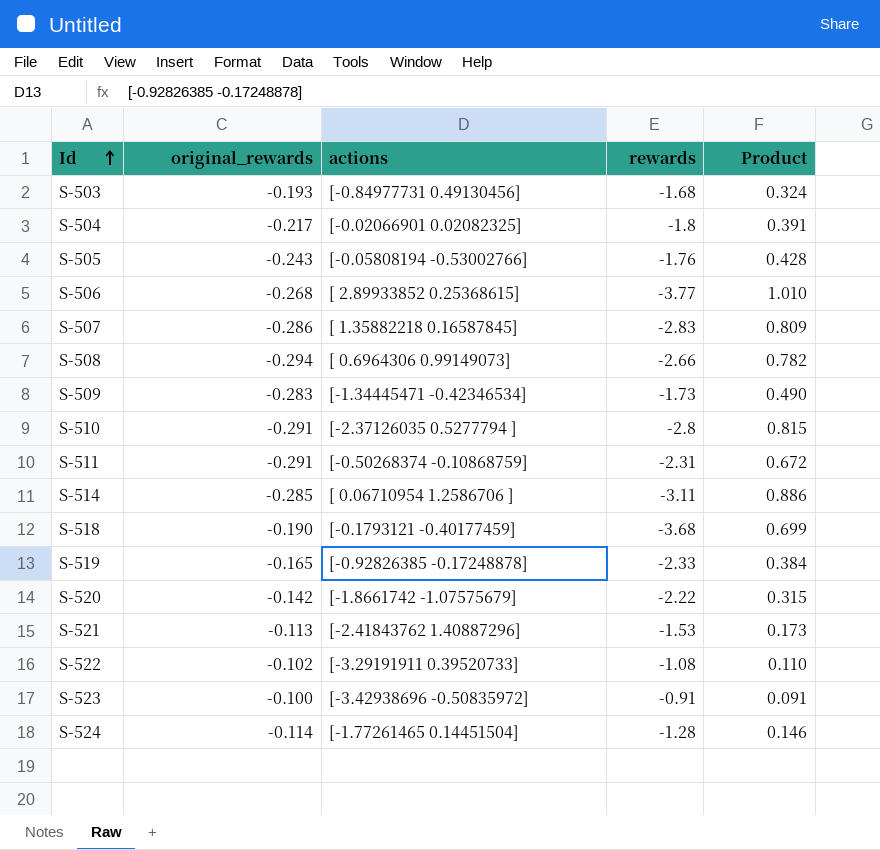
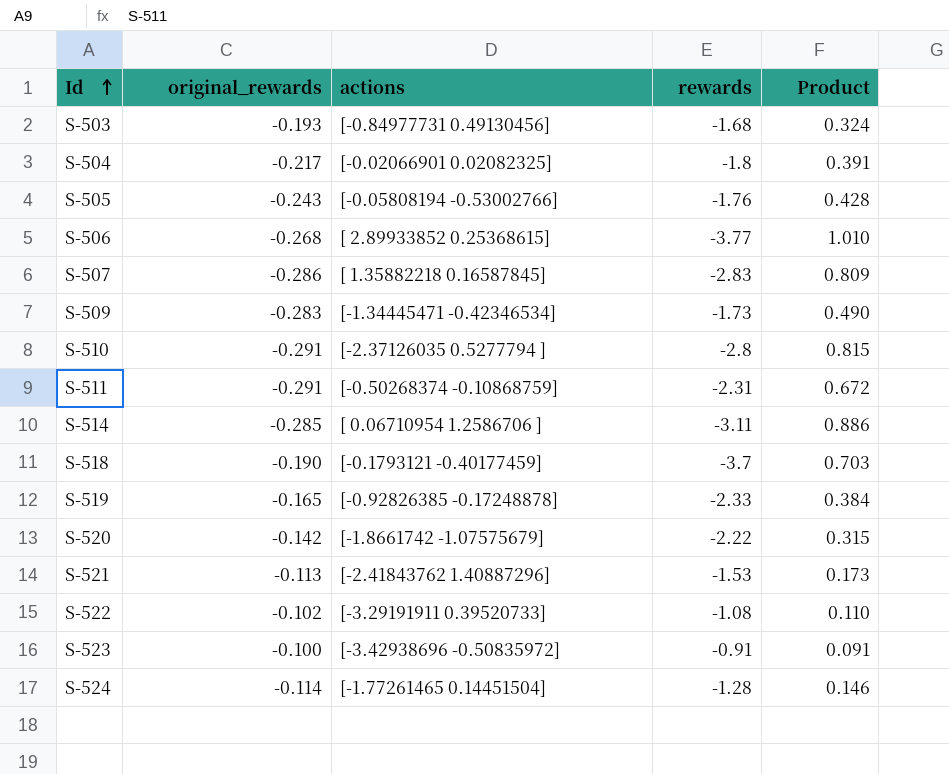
row S-508: -0.294 | [ 0.6964306 0.99149073] | -2.66 | 0.782 -> none
S-518 | rewards: -3.68 -> -3.7
S-518 | Product: 0.699 -> 0.703

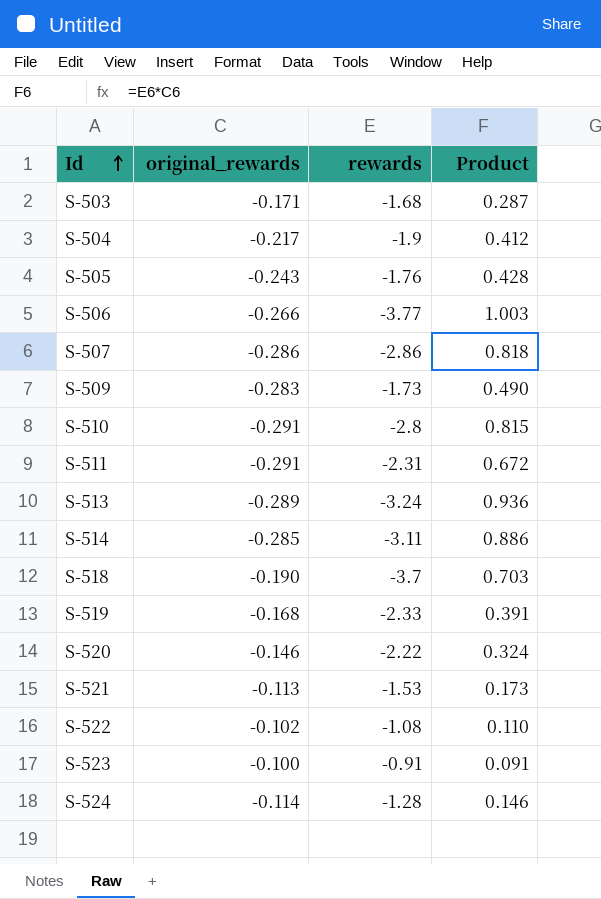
column actions | position: 3 -> none
S-503 | original_rewards: -0.193 -> -0.171
S-503 | Product: 0.324 -> 0.287
S-504 | rewards: -1.8 -> -1.9
S-504 | Product: 0.391 -> 0.412
S-506 | original_rewards: -0.268 -> -0.266
S-506 | Product: 1.010 -> 1.003
S-507 | rewards: -2.83 -> -2.86
S-507 | Product: 0.809 -> 0.818
row S-513: none -> -0.289 | -3.24 | 0.936
S-519 | original_rewards: -0.165 -> -0.168
S-519 | Product: 0.384 -> 0.391
S-520 | original_rewards: -0.142 -> -0.146
S-520 | Product: 0.315 -> 0.324

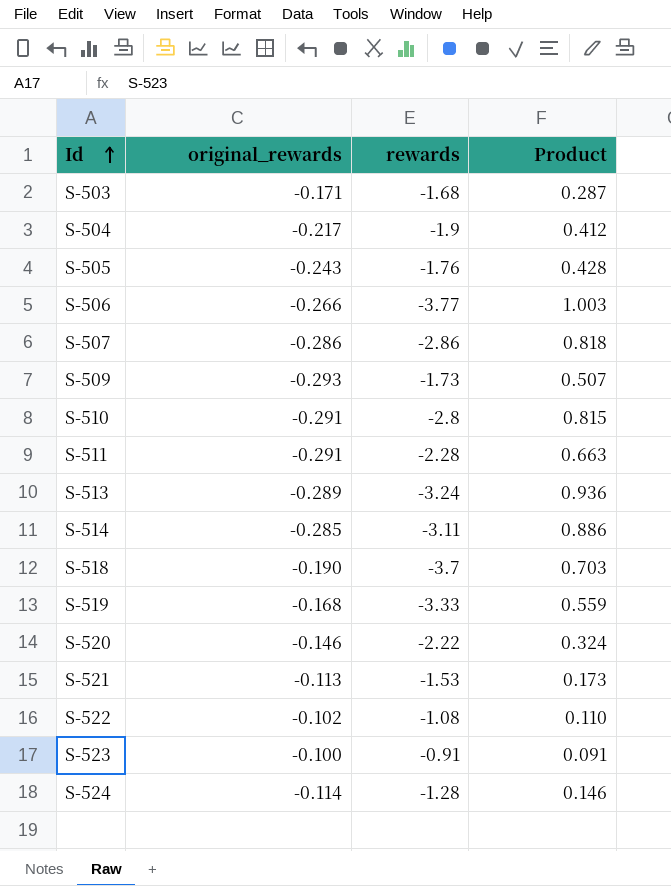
S-509 | original_rewards: -0.283 -> -0.293
S-509 | Product: 0.490 -> 0.507
S-511 | rewards: -2.31 -> -2.28
S-511 | Product: 0.672 -> 0.663
S-519 | rewards: -2.33 -> -3.33
S-519 | Product: 0.391 -> 0.559

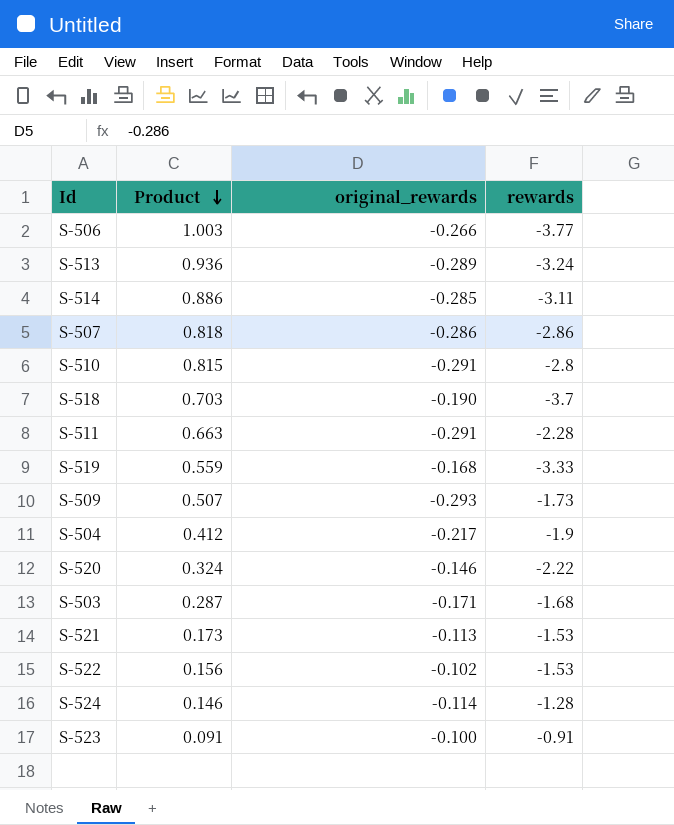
row order: Id ascending -> Product descending
column Product | position: 4 -> 2
row S-505: -0.243 | -1.76 | 0.428 -> none
S-522 | Product: 0.110 -> 0.156
S-522 | rewards: -1.08 -> -1.53

